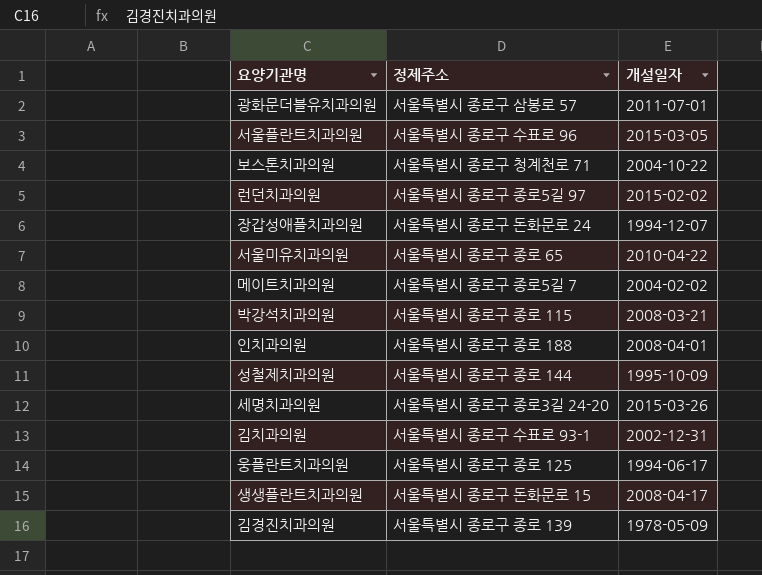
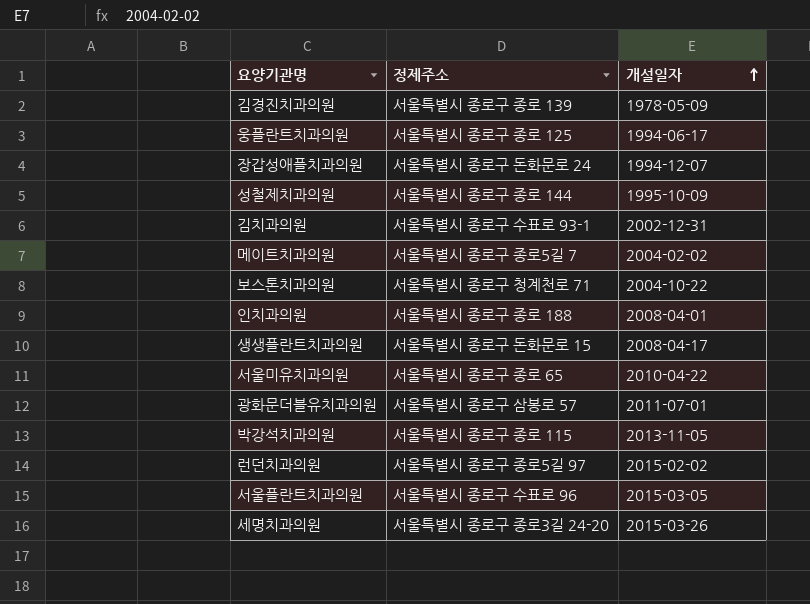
row order: none -> 개설일자 ascending
박강석치과의원 | 개설일자: 2008-03-21 -> 2013-11-05

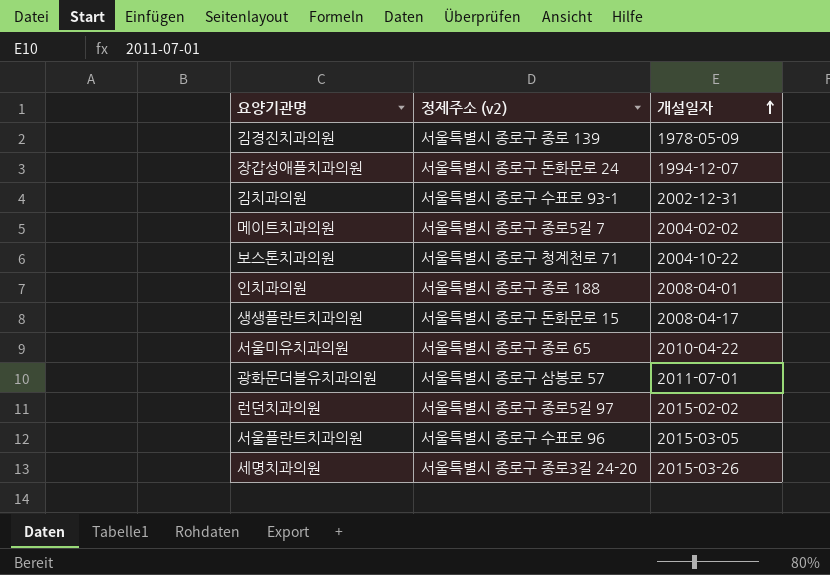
column name: 정제주소 -> 정제주소 (v2)
row 웅플란트치과의원: 서울특별시 종로구 종로 125 | 1994-06-17 -> none
row 성철제치과의원: 서울특별시 종로구 종로 144 | 1995-10-09 -> none
row 박강석치과의원: 서울특별시 종로구 종로 115 | 2013-11-05 -> none

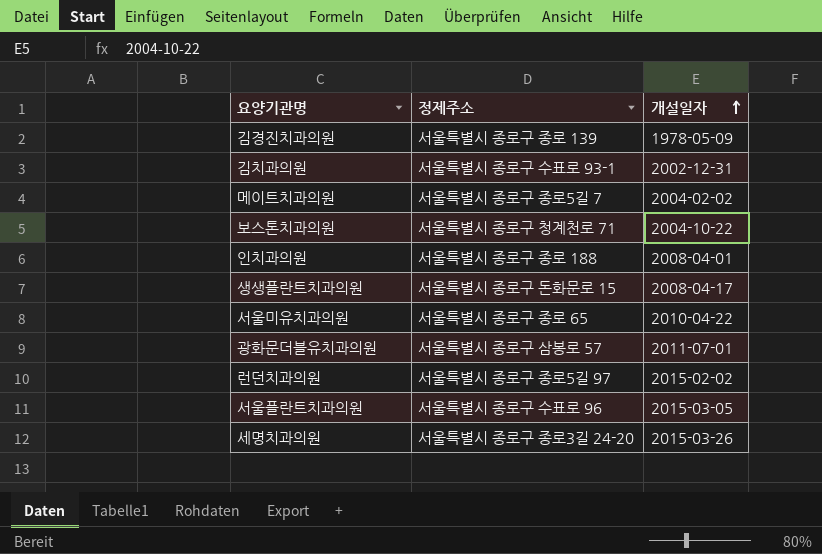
column name: 정제주소 (v2) -> 정제주소
row 장갑성애플치과의원: 서울특별시 종로구 돈화문로 24 | 1994-12-07 -> none

